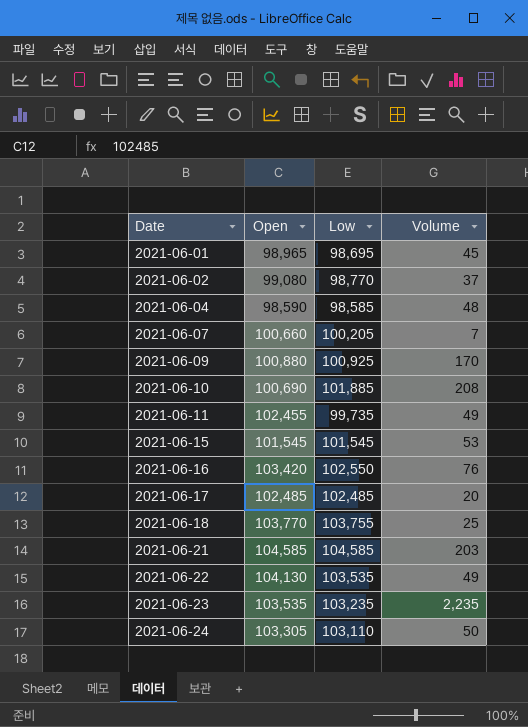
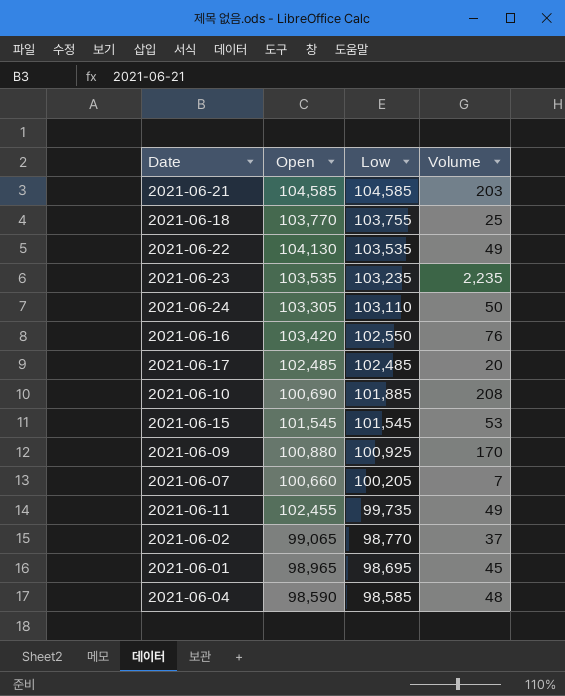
row order: Date ascending -> Low descending
2021-06-02 | Open: 99,080 -> 99,065

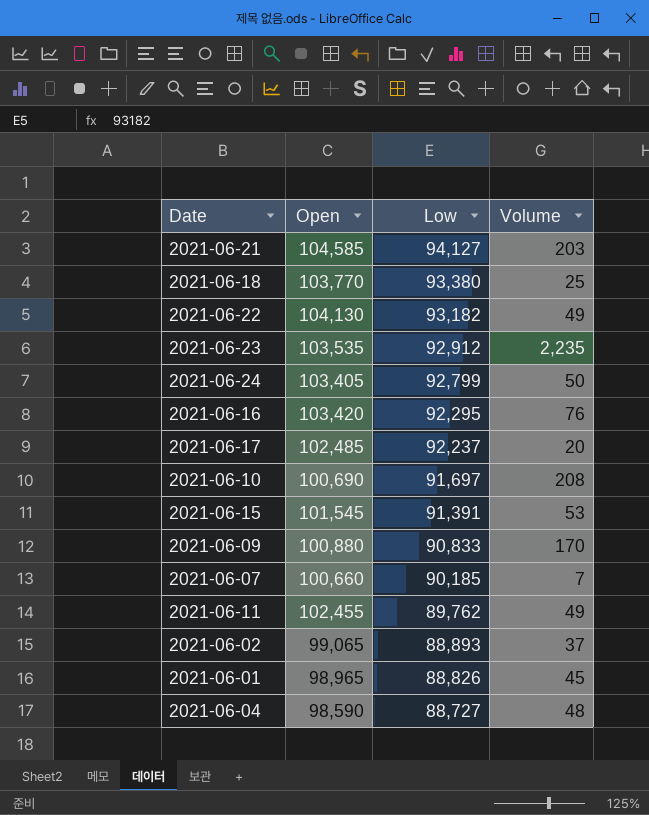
2021-06-21 | Low: 104,585 -> 94,127
2021-06-18 | Low: 103,755 -> 93,380
2021-06-22 | Low: 103,535 -> 93,182
2021-06-23 | Low: 103,235 -> 92,912
2021-06-24 | Open: 103,305 -> 103,405
2021-06-24 | Low: 103,110 -> 92,799
2021-06-16 | Low: 102,550 -> 92,295
2021-06-17 | Low: 102,485 -> 92,237
2021-06-10 | Low: 101,885 -> 91,697
2021-06-15 | Low: 101,545 -> 91,391
2021-06-09 | Low: 100,925 -> 90,833
2021-06-07 | Low: 100,205 -> 90,185
2021-06-11 | Low: 99,735 -> 89,762
2021-06-02 | Low: 98,770 -> 88,893
2021-06-01 | Low: 98,695 -> 88,826
2021-06-04 | Low: 98,585 -> 88,727

